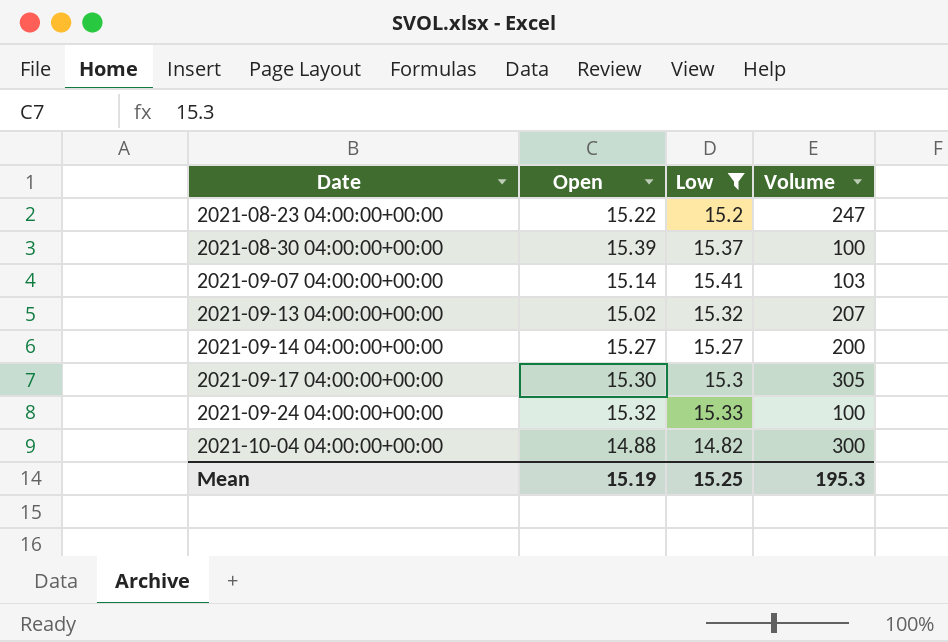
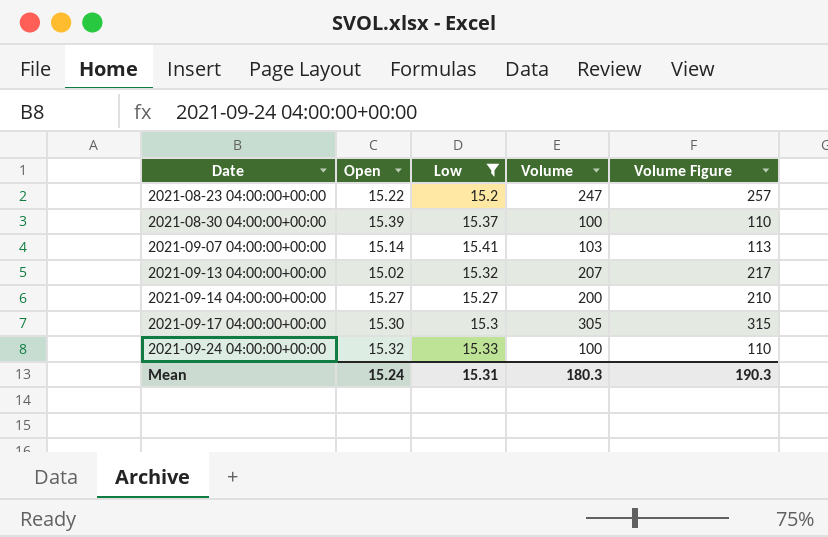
column Volume Figure | formula: none -> [Volume] + 10
row 2021-10-04 04:00:00+00:00: 14.88 | 14.82 | 300 -> none
Mean | Open: 15.19 -> 15.24
Mean | Low: 15.25 -> 15.31
Mean | Volume: 195.3 -> 180.3

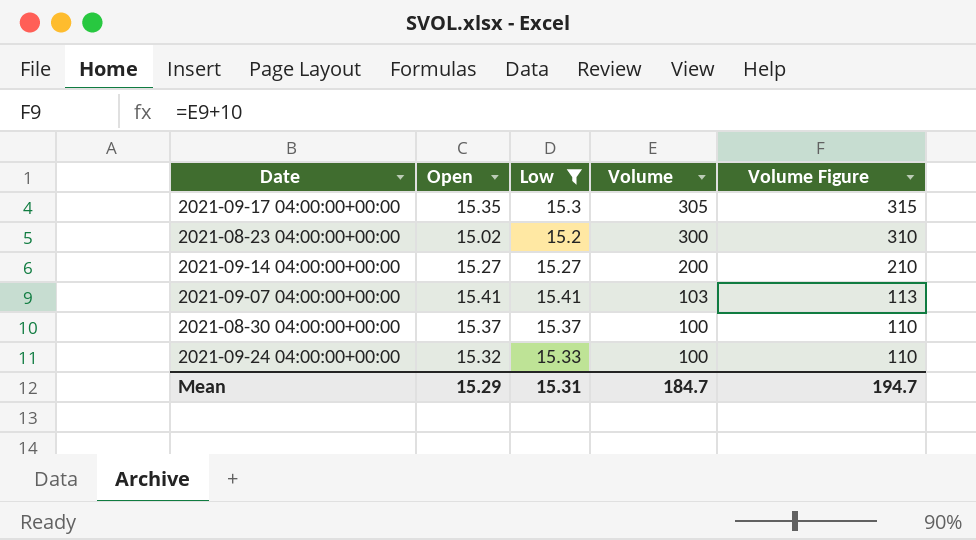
row order: Date ascending -> Volume descending
row 2021-09-13 04:00:00+00:00: 15.02 | 15.32 | 207 | 217 -> none
2021-09-17 04:00:00+00:00 | Open: 15.30 -> 15.35
2021-08-23 04:00:00+00:00 | Open: 15.22 -> 15.02
2021-08-23 04:00:00+00:00 | Volume: 247 -> 300
2021-08-23 04:00:00+00:00 | Volume Figure: 257 -> 310
2021-09-07 04:00:00+00:00 | Open: 15.14 -> 15.41
2021-08-30 04:00:00+00:00 | Open: 15.39 -> 15.37
Mean | Open: 15.24 -> 15.29
Mean | Volume: 180.3 -> 184.7
Mean | Volume Figure: 190.3 -> 194.7

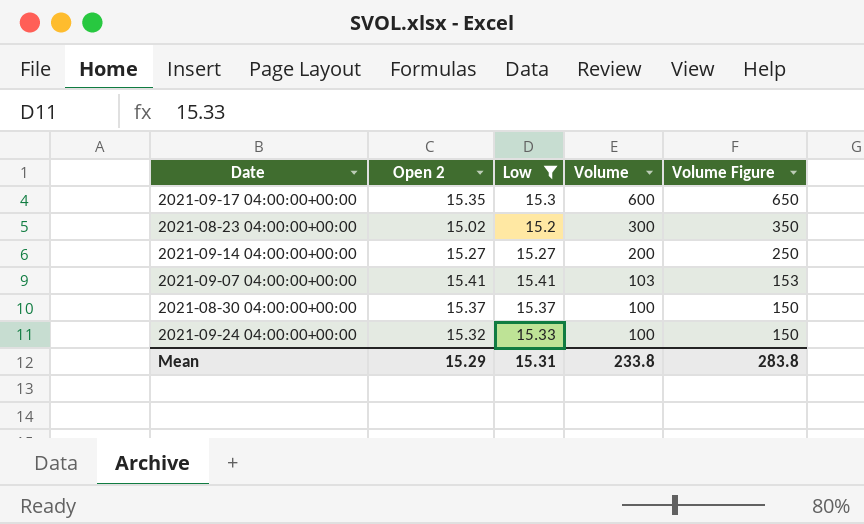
column name: Open -> Open 2
column Volume Figure | formula: [Volume] + 10 -> [Volume] + 50
2021-09-17 04:00:00+00:00 | Volume: 305 -> 600
Mean | Volume: 184.7 -> 233.8
Mean | Volume Figure: 194.7 -> 283.8

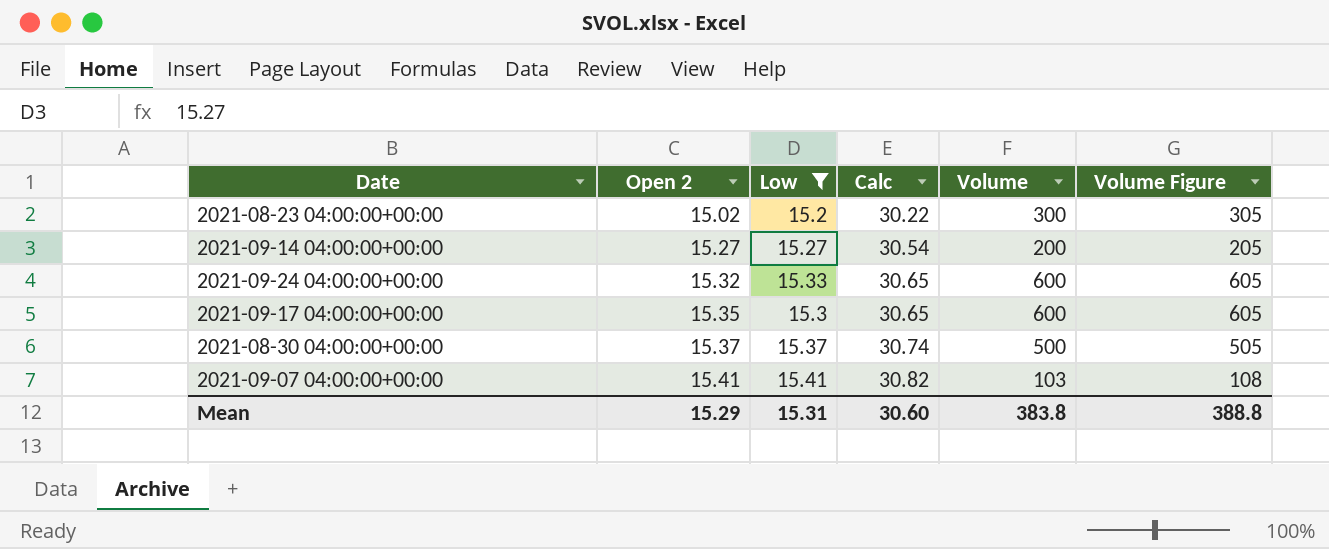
row order: Volume descending -> Open 2 ascending
column Calc | formula: none -> [Open 2] + [Low]
column Volume Figure | formula: [Volume] + 50 -> [Volume] + 5
2021-09-24 04:00:00+00:00 | Volume: 100 -> 600
2021-08-30 04:00:00+00:00 | Volume: 100 -> 500
Mean | Volume: 233.8 -> 383.8
Mean | Volume Figure: 283.8 -> 388.8

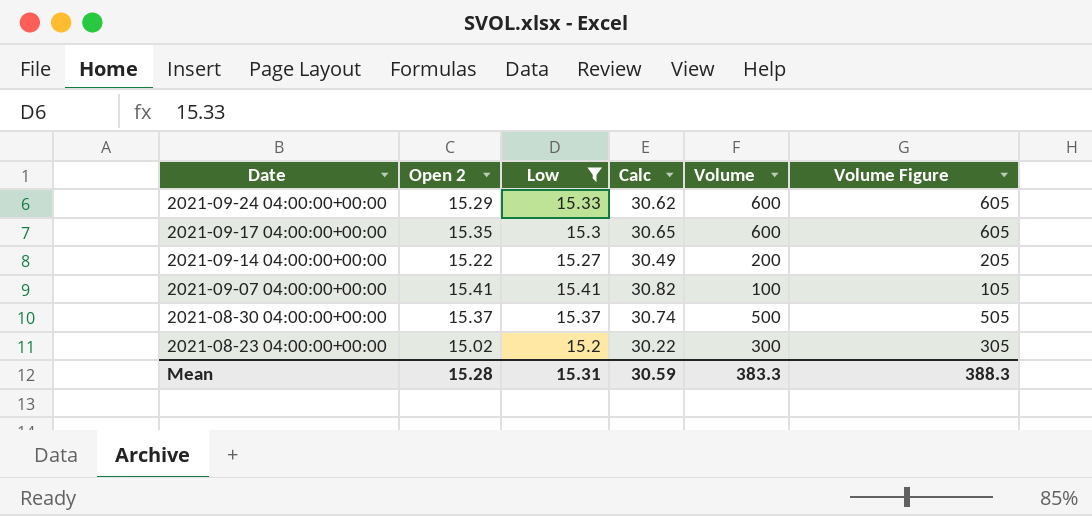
row order: Open 2 ascending -> Date descending
2021-09-24 04:00:00+00:00 | Open 2: 15.32 -> 15.29
2021-09-24 04:00:00+00:00 | Calc: 30.65 -> 30.62
2021-09-14 04:00:00+00:00 | Open 2: 15.27 -> 15.22
2021-09-14 04:00:00+00:00 | Calc: 30.54 -> 30.49
2021-09-07 04:00:00+00:00 | Volume: 103 -> 100
2021-09-07 04:00:00+00:00 | Volume Figure: 108 -> 105
Mean | Open 2: 15.29 -> 15.28
Mean | Calc: 30.60 -> 30.59
Mean | Volume: 383.8 -> 383.3
Mean | Volume Figure: 388.8 -> 388.3

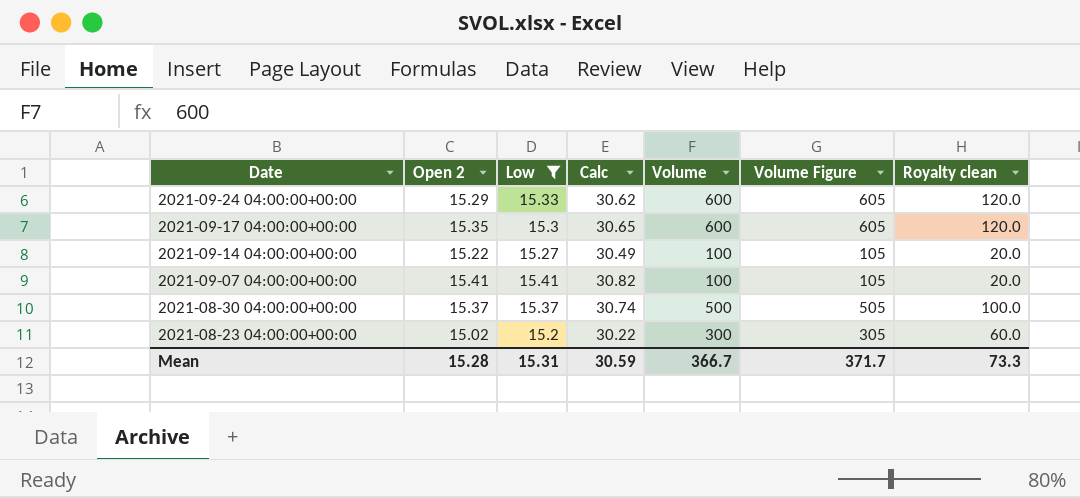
column Royalty clean | formula: none -> [Volume] * 0.2
2021-09-14 04:00:00+00:00 | Volume: 200 -> 100
2021-09-14 04:00:00+00:00 | Volume Figure: 205 -> 105
Mean | Volume: 383.3 -> 366.7
Mean | Volume Figure: 388.3 -> 371.7

